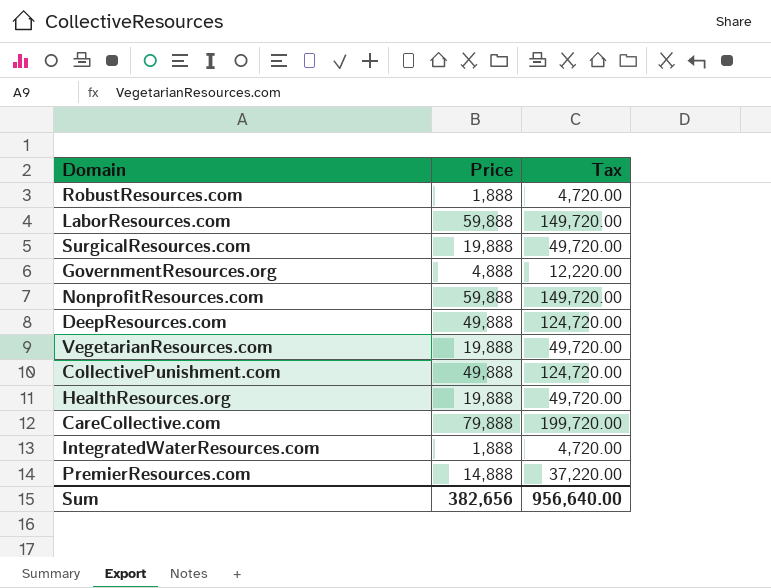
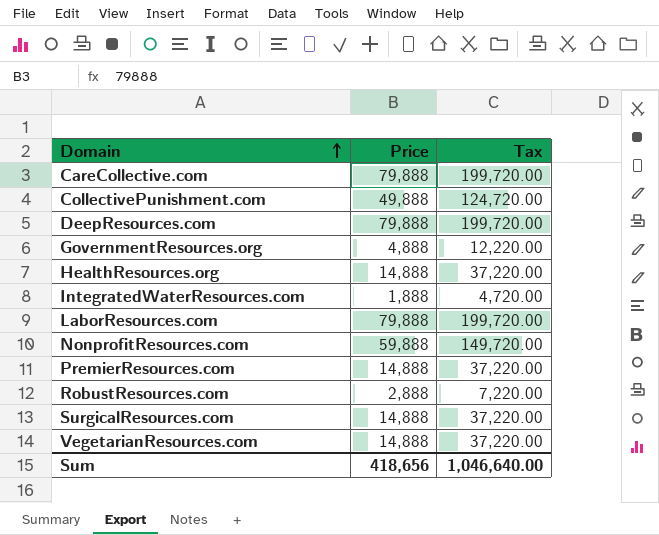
row order: none -> Domain ascending
DeepResources.com | Price: 49,888 -> 79,888
DeepResources.com | Tax: 124,720.00 -> 199,720.00
HealthResources.org | Price: 19,888 -> 14,888
HealthResources.org | Tax: 49,720.00 -> 37,220.00
LaborResources.com | Price: 59,888 -> 79,888
LaborResources.com | Tax: 149,720.00 -> 199,720.00
RobustResources.com | Price: 1,888 -> 2,888
RobustResources.com | Tax: 4,720.00 -> 7,220.00
SurgicalResources.com | Price: 19,888 -> 14,888
SurgicalResources.com | Tax: 49,720.00 -> 37,220.00
VegetarianResources.com | Price: 19,888 -> 14,888
VegetarianResources.com | Tax: 49,720.00 -> 37,220.00
Sum | Price: 382,656 -> 418,656
Sum | Tax: 956,640.00 -> 1,046,640.00

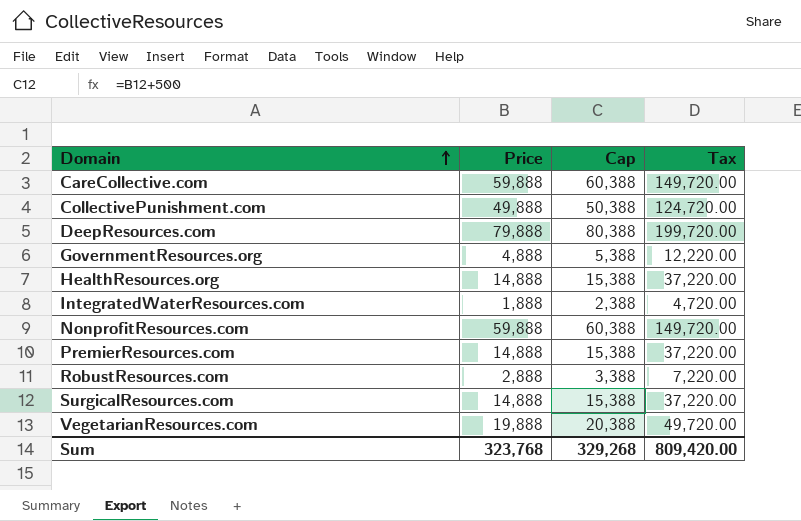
column Cap | formula: none -> [Price] + 500
row LaborResources.com: 79,888 | 199,720.00 -> none
CareCollective.com | Price: 79,888 -> 59,888
CareCollective.com | Tax: 199,720.00 -> 149,720.00
VegetarianResources.com | Price: 14,888 -> 19,888
VegetarianResources.com | Tax: 37,220.00 -> 49,720.00
Sum | Price: 418,656 -> 323,768
Sum | Tax: 1,046,640.00 -> 809,420.00

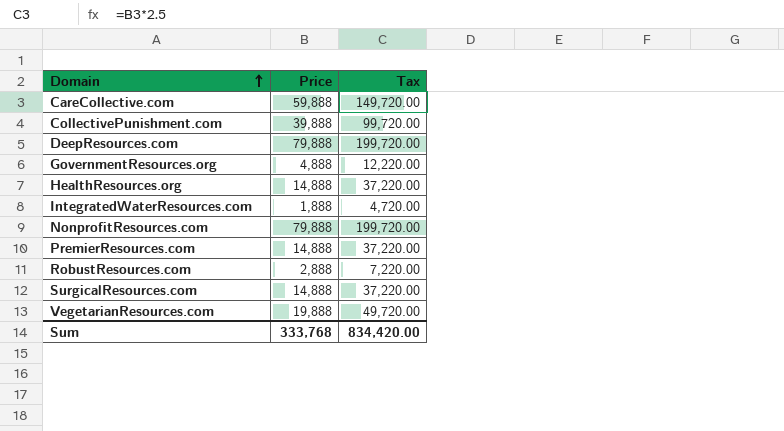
column Cap | formula: [Price] + 500 -> none
CollectivePunishment.com | Price: 49,888 -> 39,888
CollectivePunishment.com | Tax: 124,720.00 -> 99,720.00
NonprofitResources.com | Price: 59,888 -> 79,888
NonprofitResources.com | Tax: 149,720.00 -> 199,720.00
Sum | Price: 323,768 -> 333,768
Sum | Tax: 809,420.00 -> 834,420.00

